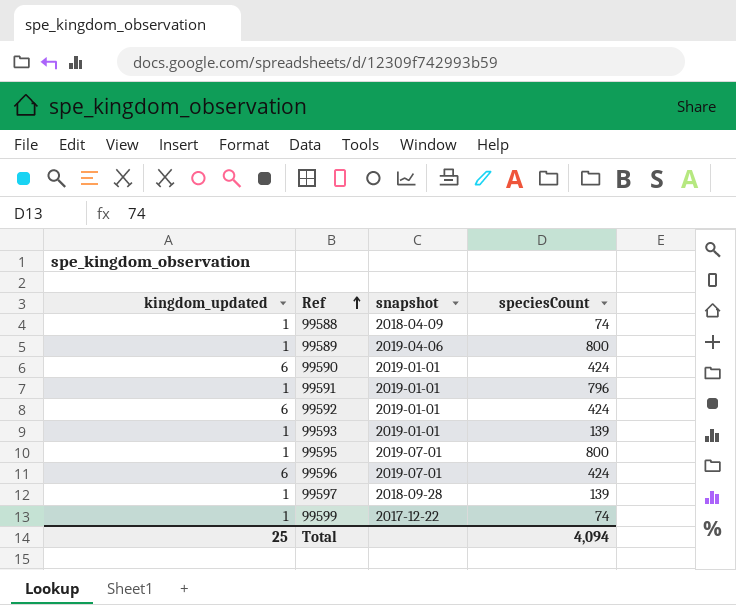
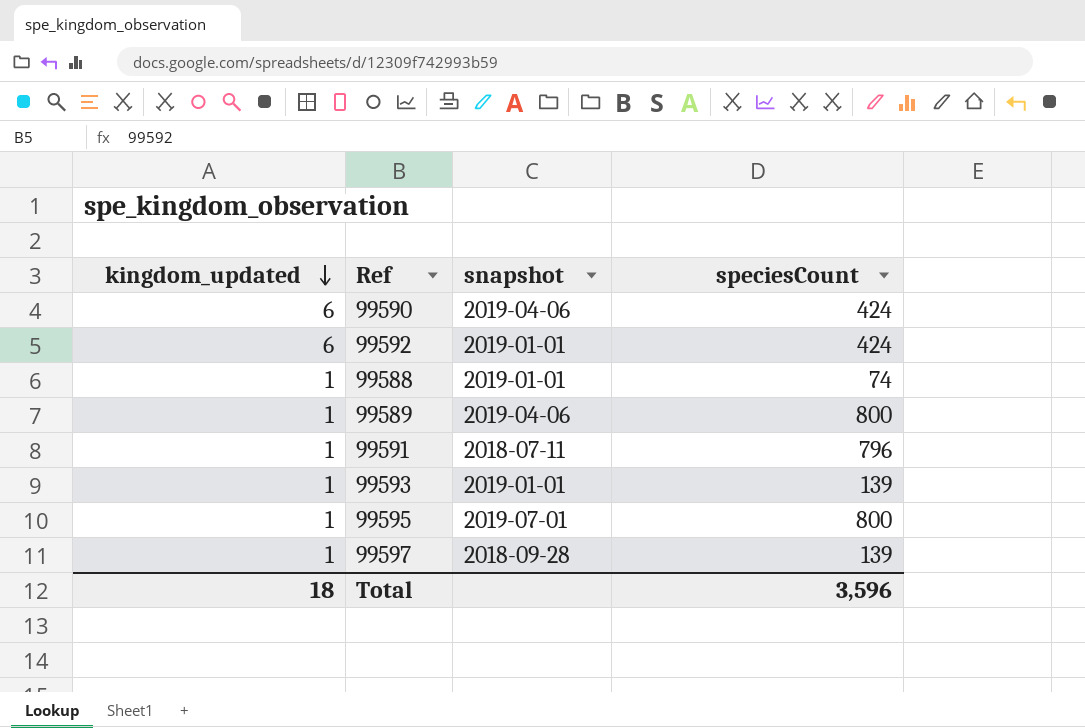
row order: Ref ascending -> kingdom_updated descending
row 99596: 6 | 2019-07-01 | 424 -> none
row 99599: 1 | 2017-12-22 | 74 -> none
99590 | snapshot: 2019-01-01 -> 2019-04-06
99588 | snapshot: 2018-04-09 -> 2019-01-01
99591 | snapshot: 2019-01-01 -> 2018-07-11
Total | kingdom_updated: 25 -> 18
Total | speciesCount: 4,094 -> 3,596

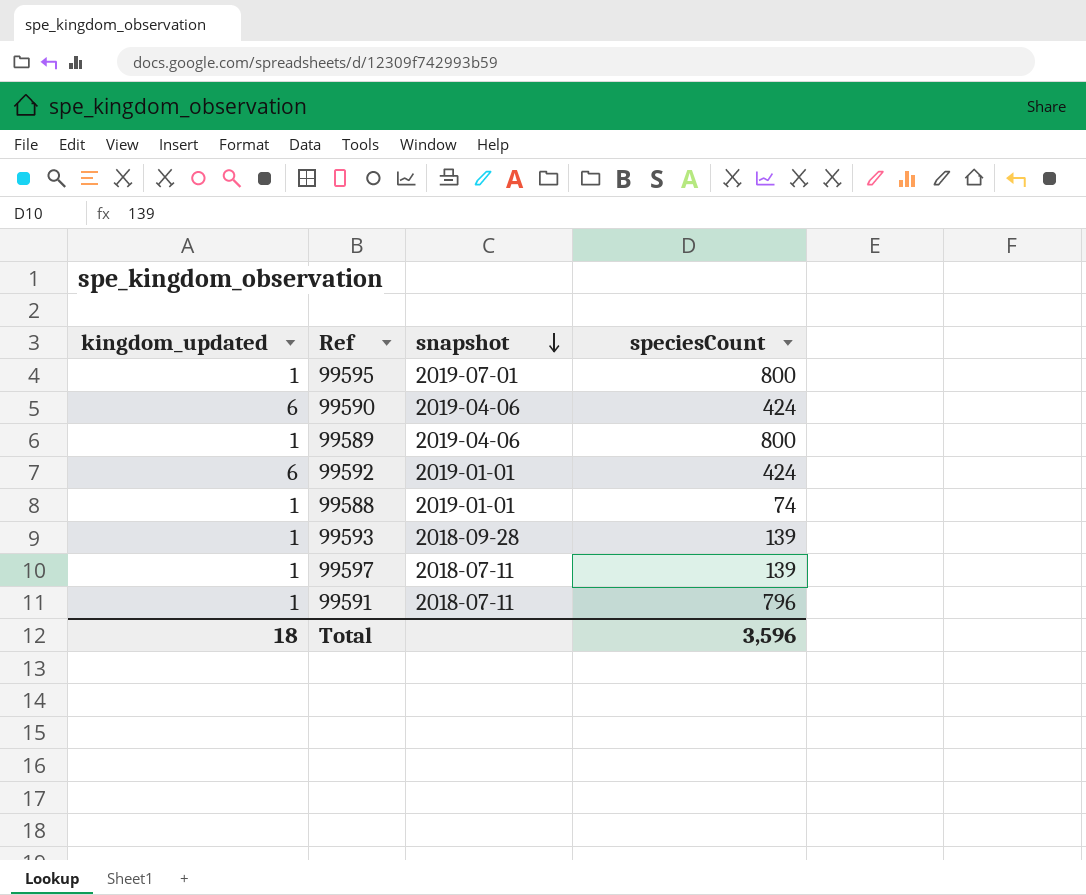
row order: kingdom_updated descending -> snapshot descending
99593 | snapshot: 2019-01-01 -> 2018-09-28
99597 | snapshot: 2018-09-28 -> 2018-07-11

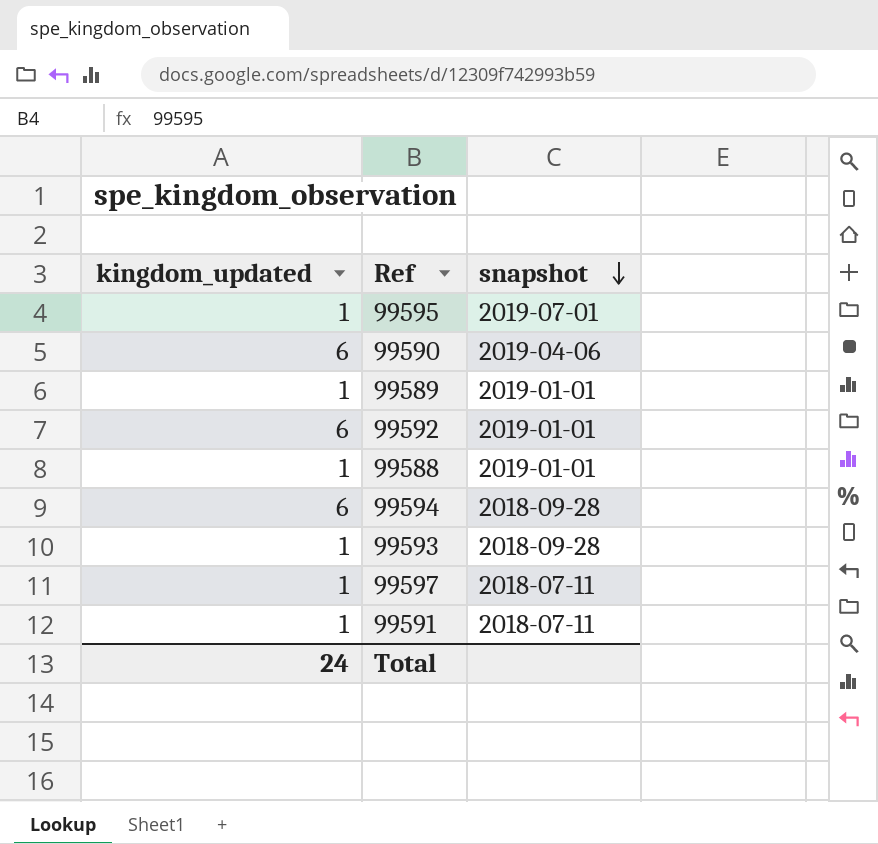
column speciesCount | position: 4 -> none
99589 | snapshot: 2019-04-06 -> 2019-01-01
row 99594: none -> 6 | 2018-09-28
Total | kingdom_updated: 18 -> 24

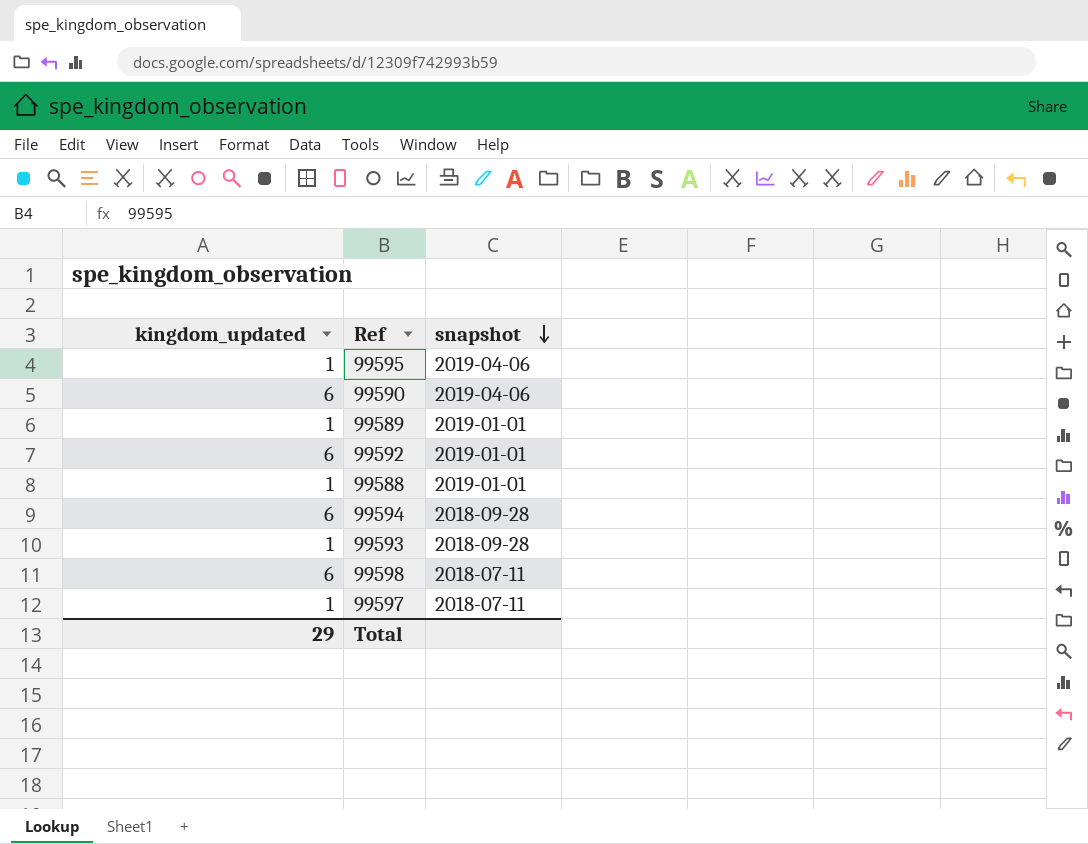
row 99591: 1 | 2018-07-11 -> none
99595 | snapshot: 2019-07-01 -> 2019-04-06
row 99598: none -> 6 | 2018-07-11
Total | kingdom_updated: 24 -> 29

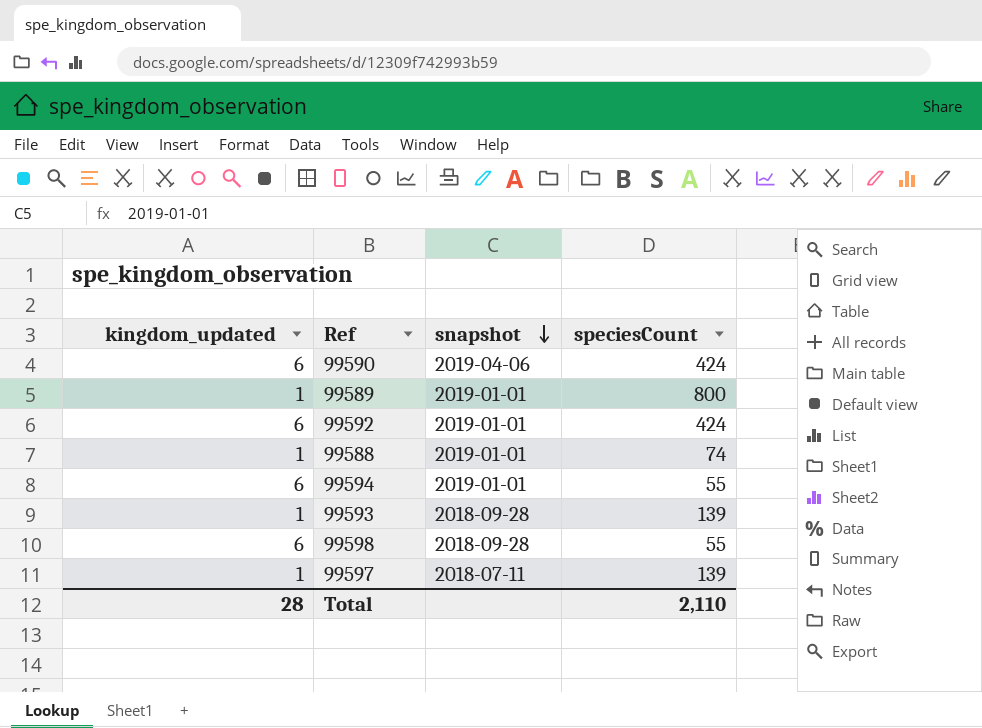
column speciesCount | position: none -> 4
row 99595: 1 | 2019-04-06 -> none
99594 | snapshot: 2018-09-28 -> 2019-01-01
99598 | snapshot: 2018-07-11 -> 2018-09-28
Total | kingdom_updated: 29 -> 28

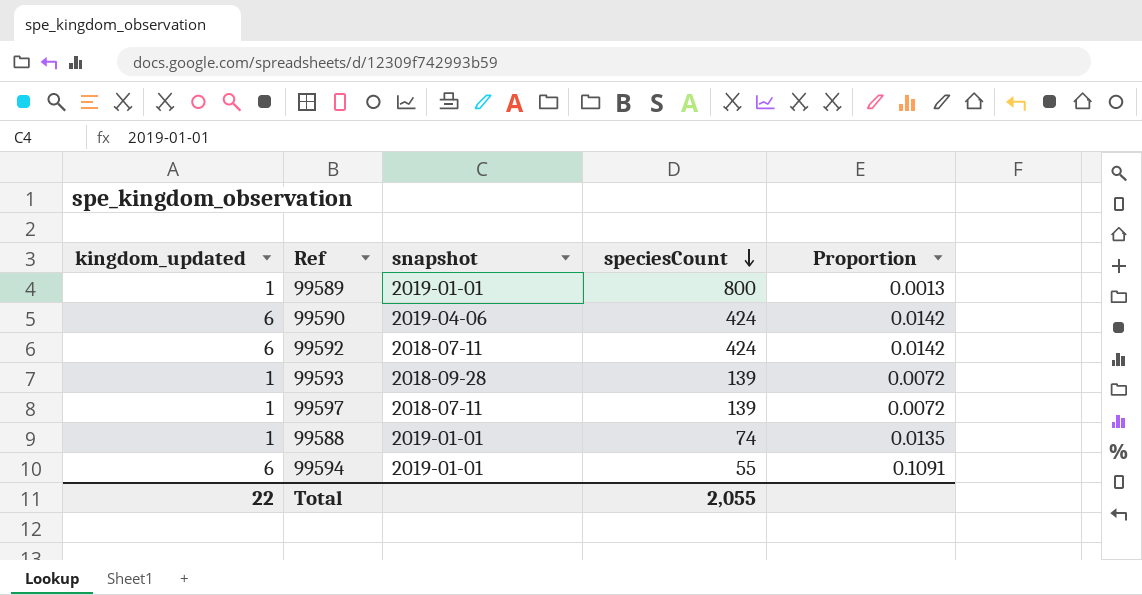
row order: snapshot descending -> speciesCount descending
column Proportion | formula: none -> [kingdom_updated] / [speciesCount]
row 99598: 6 | 2018-09-28 | 55 -> none
99592 | snapshot: 2019-01-01 -> 2018-07-11
Total | kingdom_updated: 28 -> 22
Total | speciesCount: 2,110 -> 2,055

